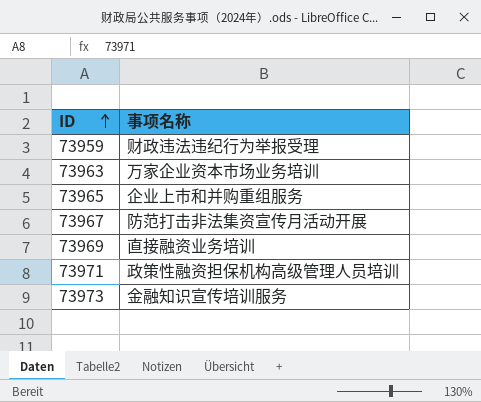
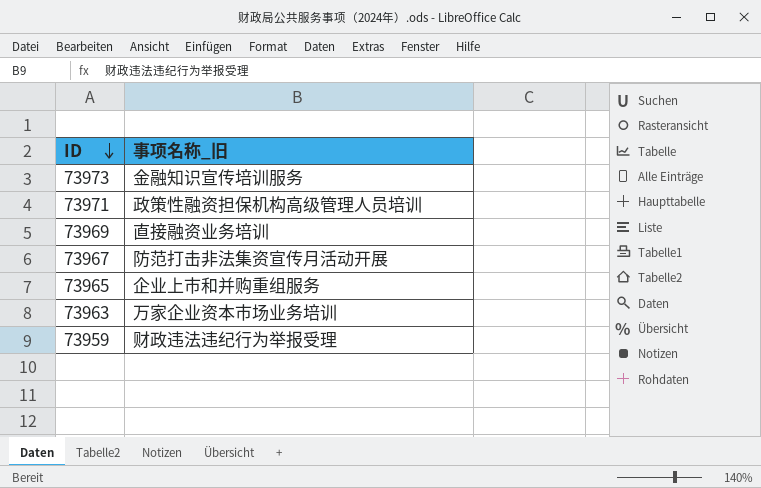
row order: ID ascending -> ID descending
column name: 事项名称 -> 事项名称_旧

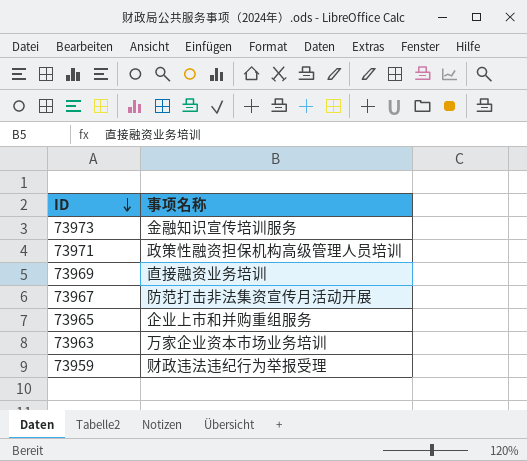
column name: 事项名称_旧 -> 事项名称

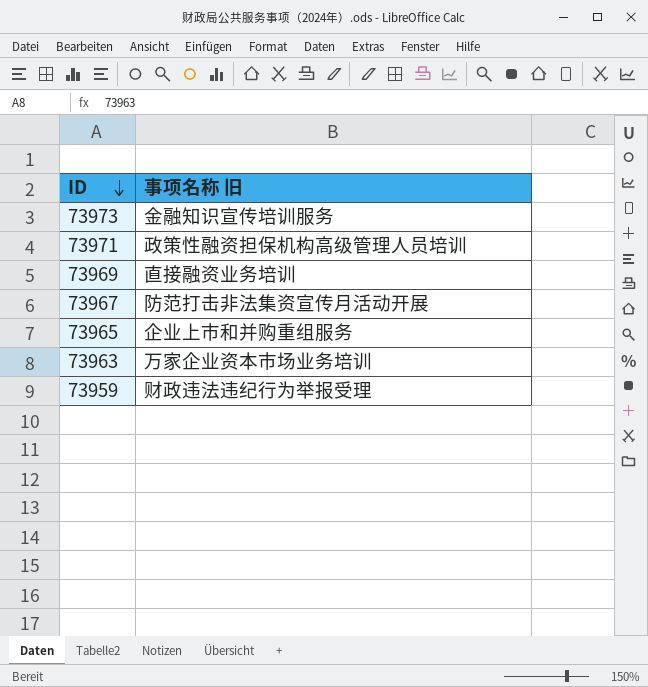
column name: 事项名称 -> 事项名称 旧

